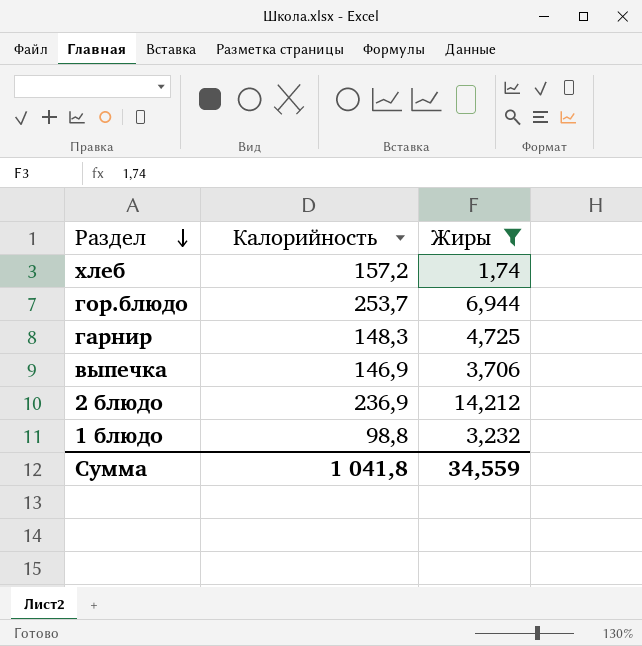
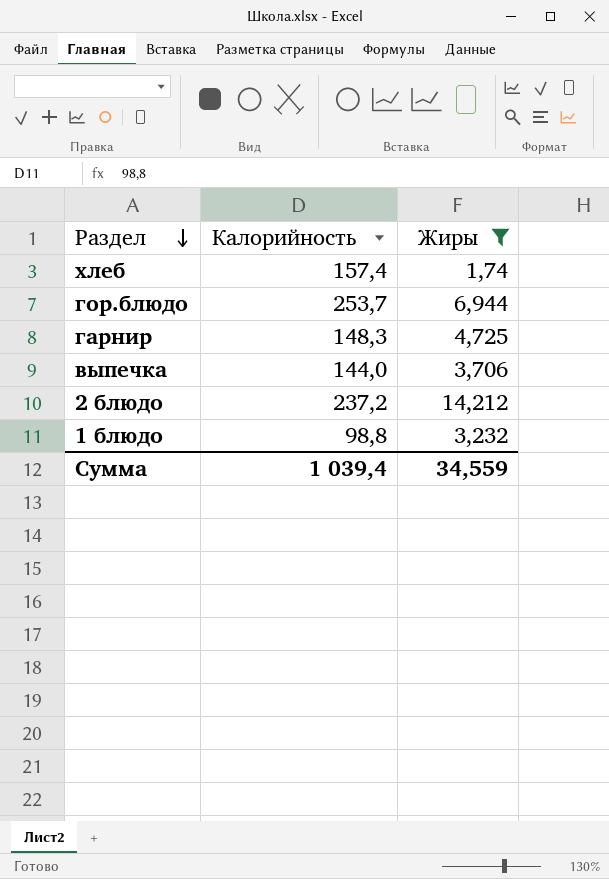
хлеб | Калорийность: 157,2 -> 157,4
выпечка | Калорийность: 146,9 -> 144,0
2 блюдо | Калорийность: 236,9 -> 237,2
Сумма | Калорийность: 1 041,8 -> 1 039,4

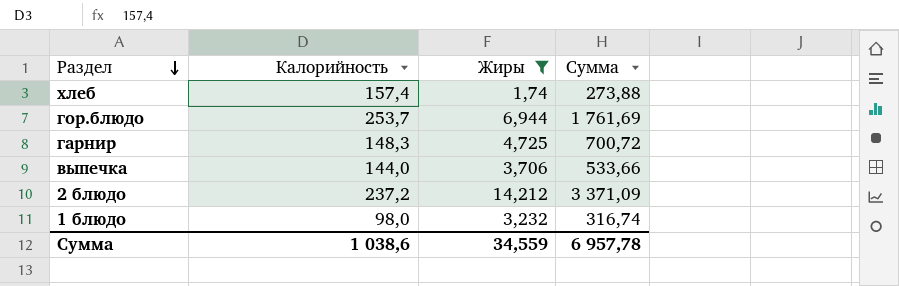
column Сумма | formula: none -> [Калорийность] * [Жиры]
1 блюдо | Калорийность: 98,8 -> 98,0
Сумма | Калорийность: 1 039,4 -> 1 038,6

